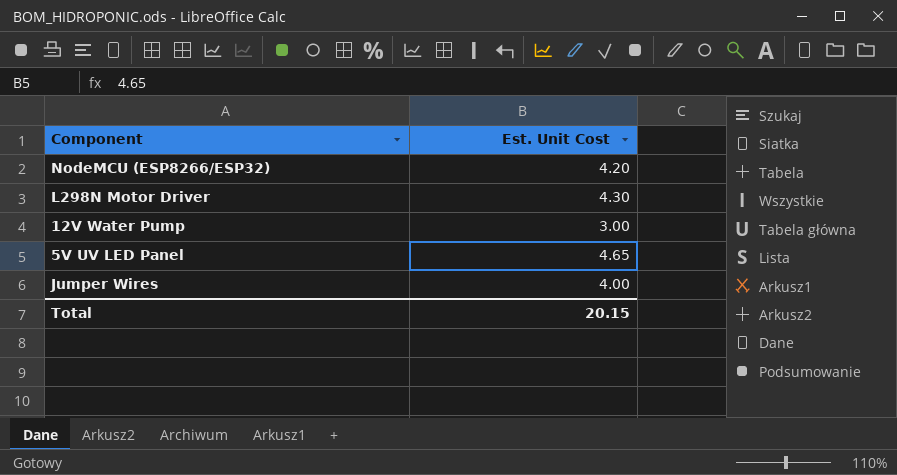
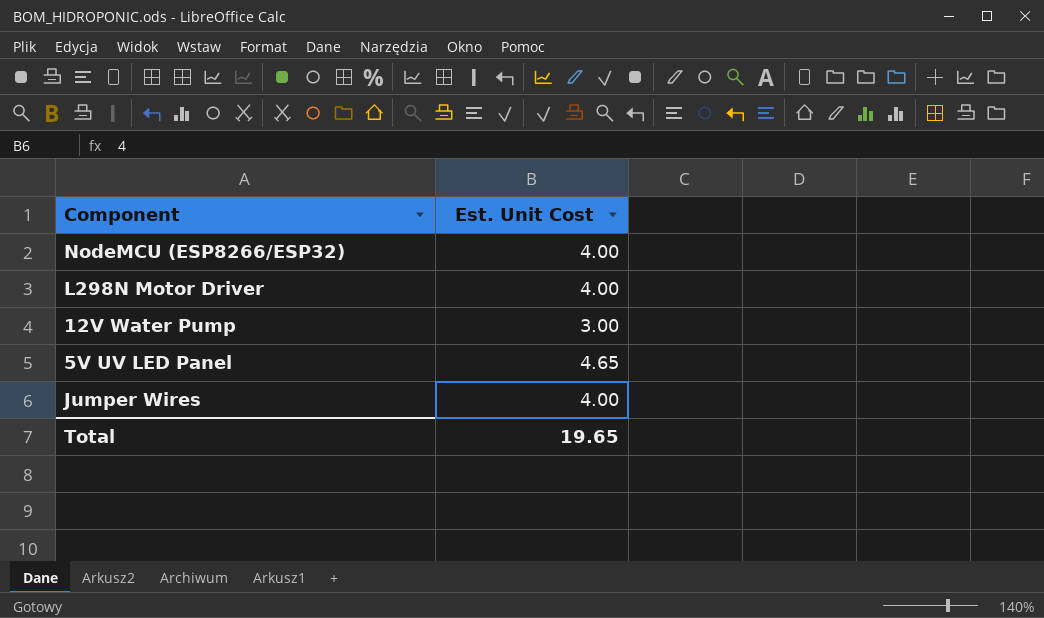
NodeMCU (ESP8266/ESP32) | Est. Unit Cost: 4.20 -> 4.00
L298N Motor Driver | Est. Unit Cost: 4.30 -> 4.00
Total | Est. Unit Cost: 20.15 -> 19.65

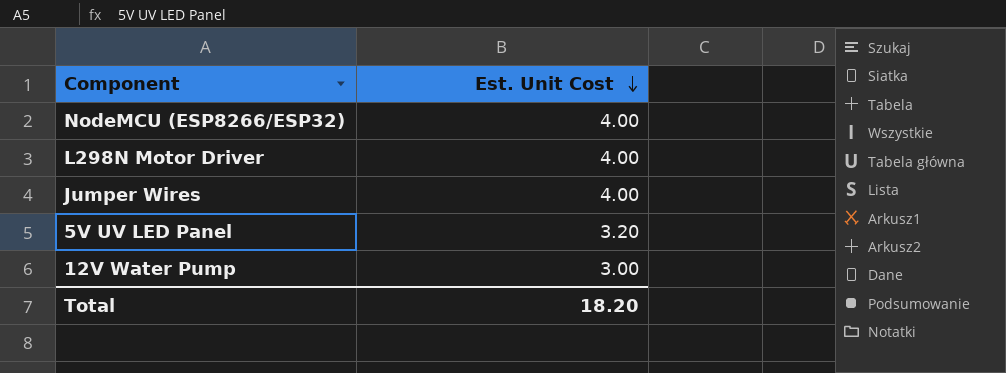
row order: none -> Est. Unit Cost descending
5V UV LED Panel | Est. Unit Cost: 4.65 -> 3.20
Total | Est. Unit Cost: 19.65 -> 18.20

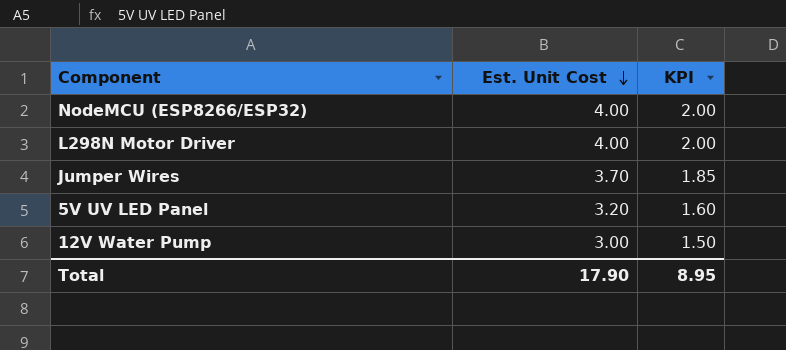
column KPI | formula: none -> [Est. Unit Cost] * 0.5
Jumper Wires | Est. Unit Cost: 4.00 -> 3.70
Total | Est. Unit Cost: 18.20 -> 17.90

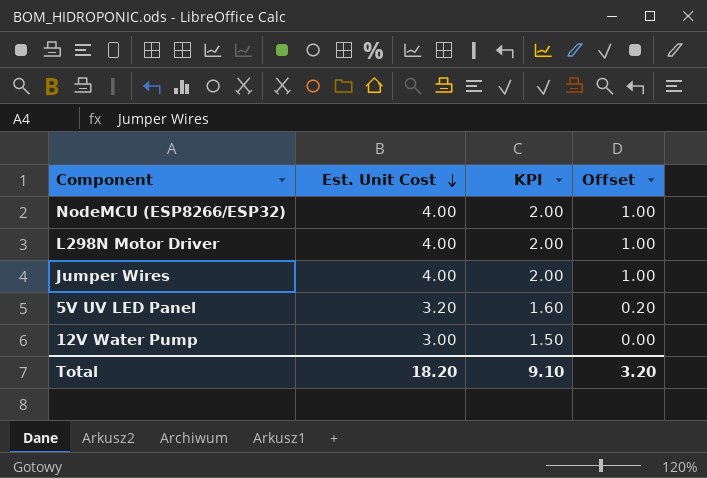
column Offset | formula: none -> [Est. Unit Cost] - 3
Jumper Wires | Est. Unit Cost: 3.70 -> 4.00
Jumper Wires | KPI: 1.85 -> 2.00
Total | Est. Unit Cost: 17.90 -> 18.20
Total | KPI: 8.95 -> 9.10

